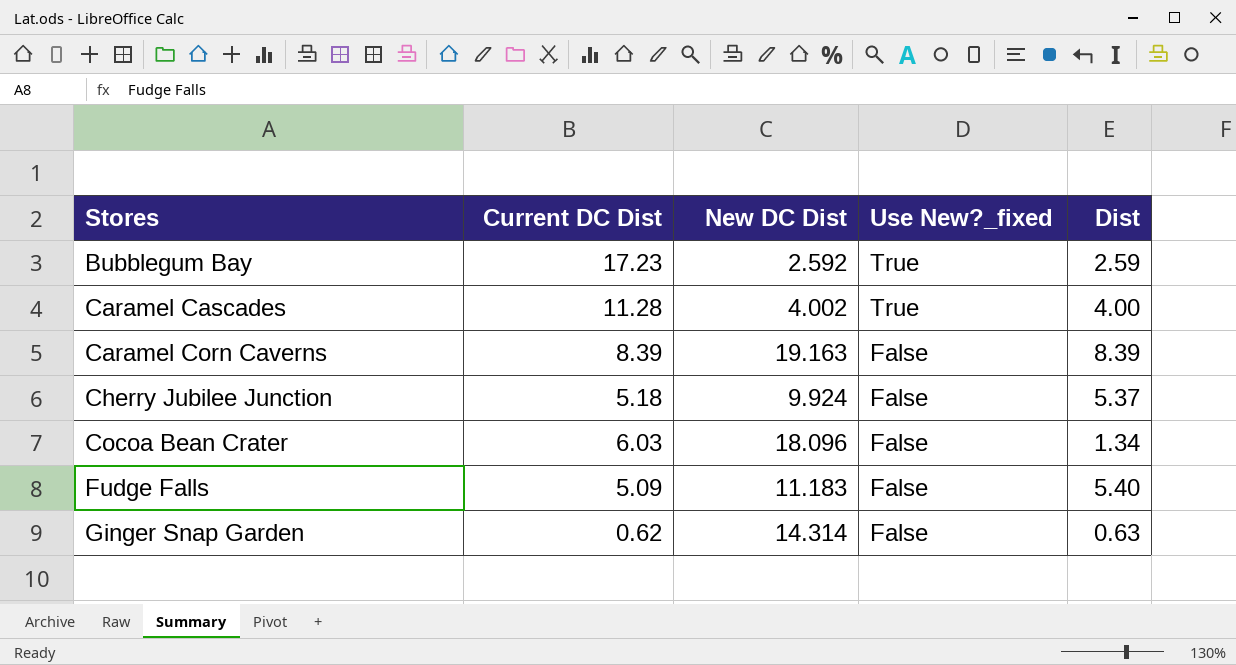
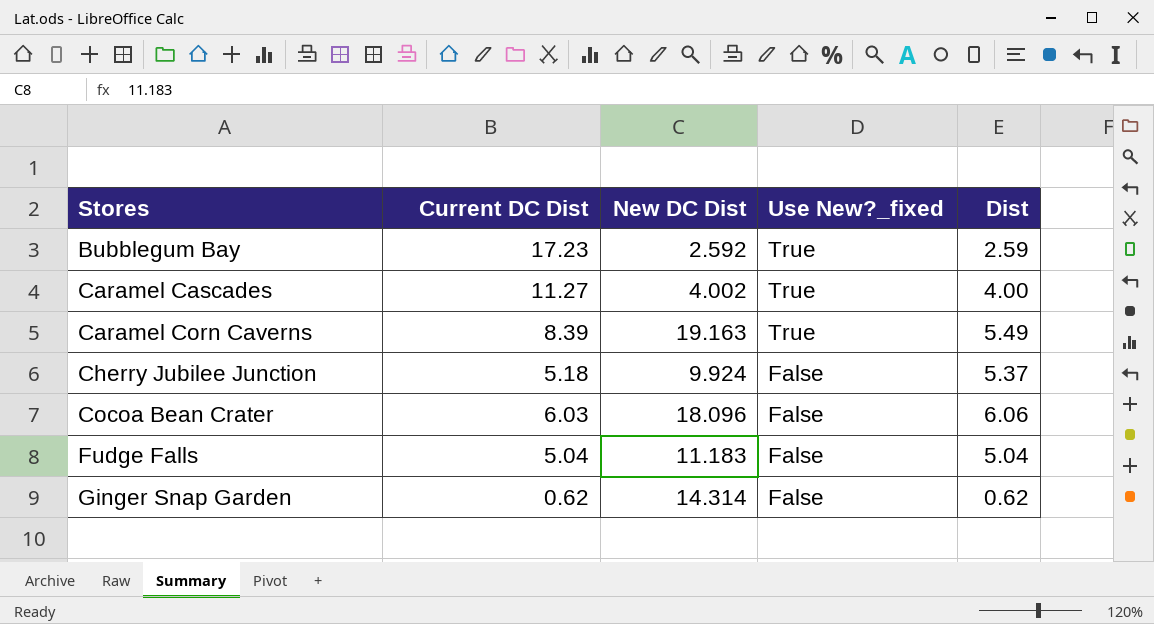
Caramel Cascades | Current DC Dist: 11.28 -> 11.27
Caramel Corn Caverns | Use New?_fixed: False -> True
Caramel Corn Caverns | Dist: 8.39 -> 5.49
Cocoa Bean Crater | Dist: 1.34 -> 6.06
Fudge Falls | Current DC Dist: 5.09 -> 5.04
Fudge Falls | Dist: 5.40 -> 5.04
Ginger Snap Garden | Dist: 0.63 -> 0.62

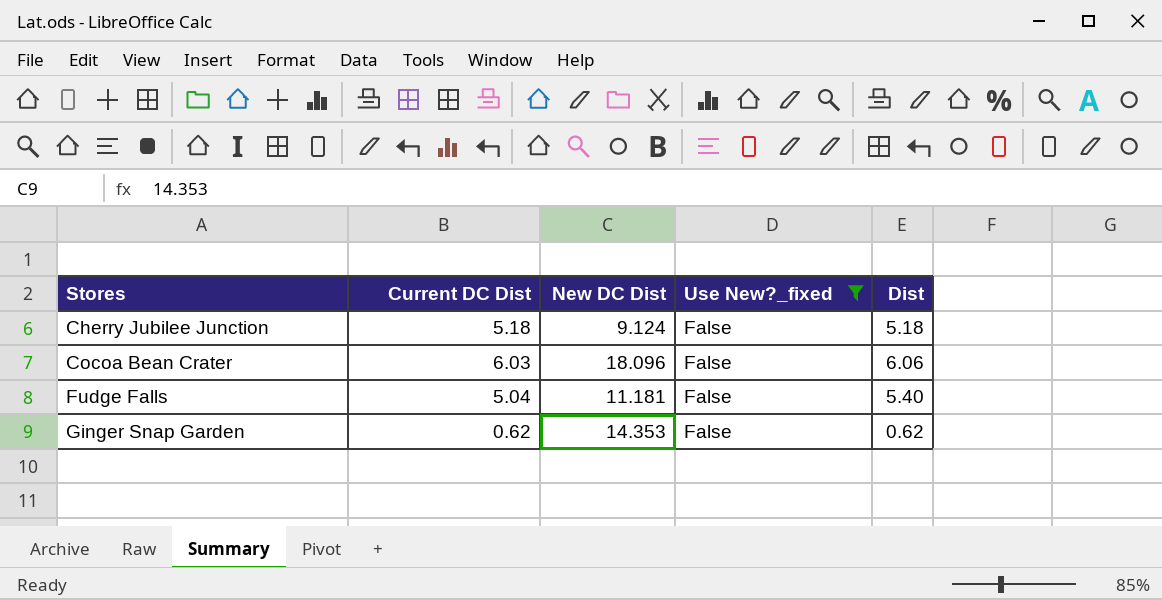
filter: none -> Use New?_fixed = False
Cherry Jubilee Junction | New DC Dist: 9.924 -> 9.124
Cherry Jubilee Junction | Dist: 5.37 -> 5.18
Fudge Falls | New DC Dist: 11.183 -> 11.181
Fudge Falls | Dist: 5.04 -> 5.40
Ginger Snap Garden | New DC Dist: 14.314 -> 14.353

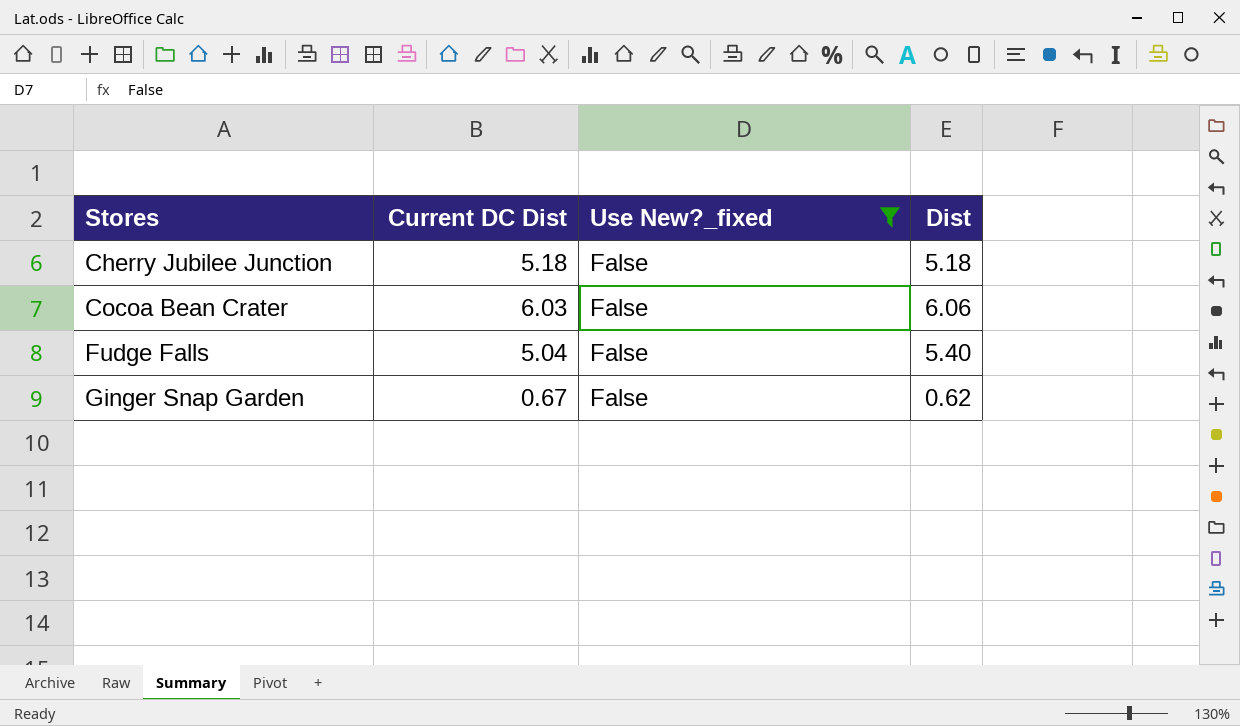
column New DC Dist | position: 3 -> none
Ginger Snap Garden | Current DC Dist: 0.62 -> 0.67

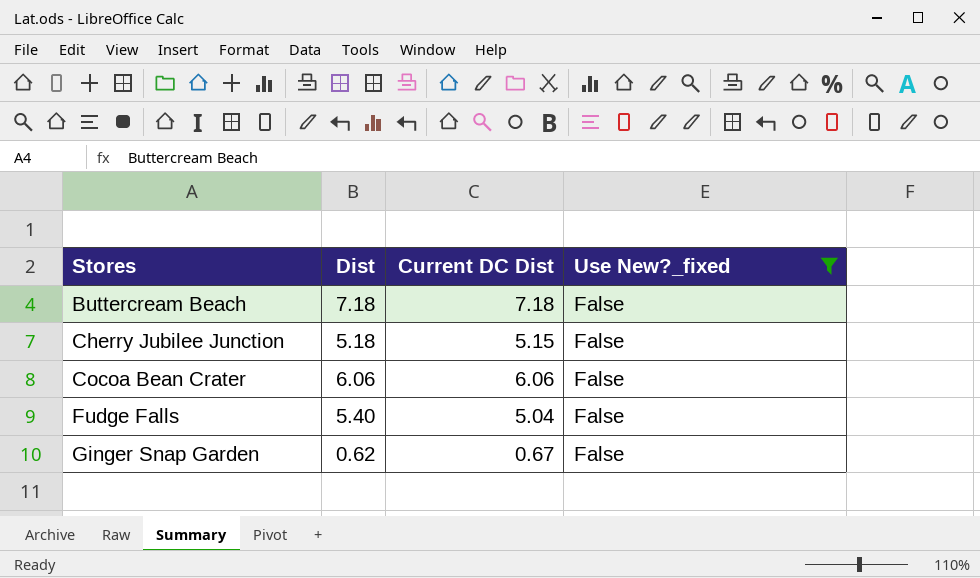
column Dist | position: 4 -> 2
row Buttercream Beach: none -> 7.18 | 7.18 | False
Cherry Jubilee Junction | Current DC Dist: 5.18 -> 5.15
Cocoa Bean Crater | Current DC Dist: 6.03 -> 6.06

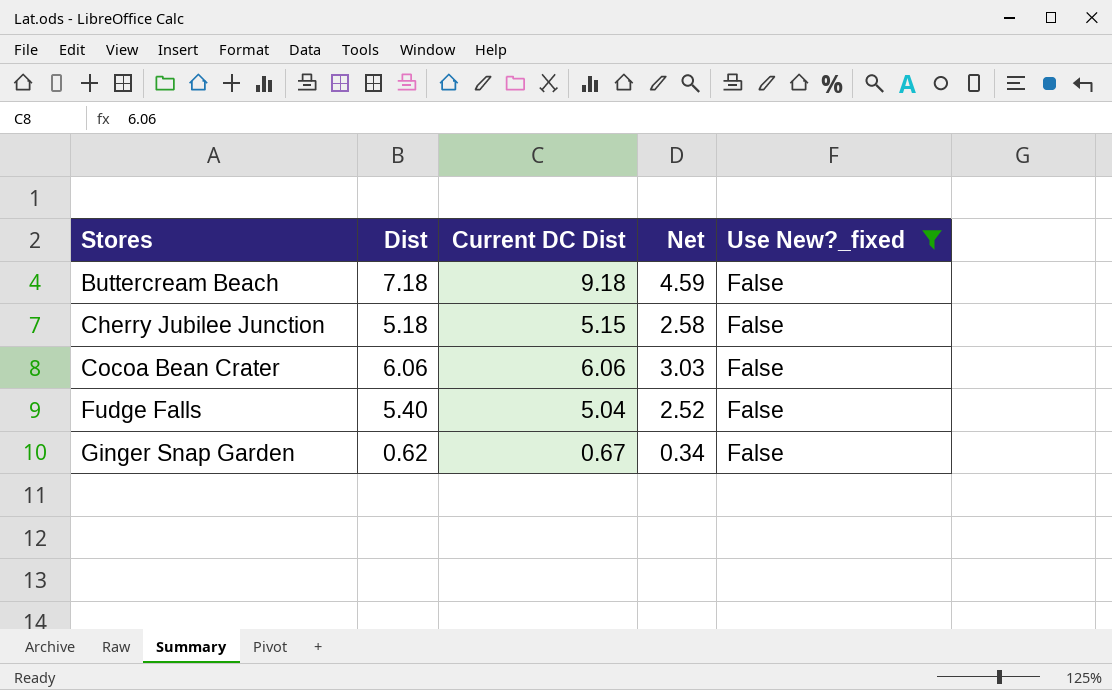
column Net | formula: none -> [Current DC Dist] * 0.5
Buttercream Beach | Current DC Dist: 7.18 -> 9.18

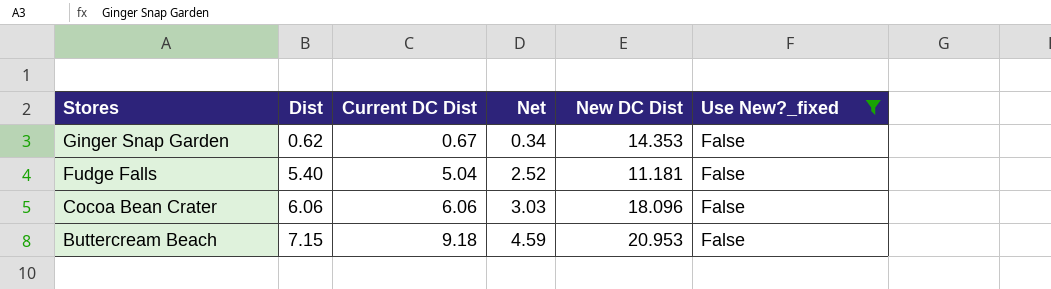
row order: Stores ascending -> Stores descending
column New DC Dist | position: none -> 5
row Cherry Jubilee Junction: 5.18 | 5.15 | 2.58 | False -> none
Buttercream Beach | Dist: 7.18 -> 7.15

